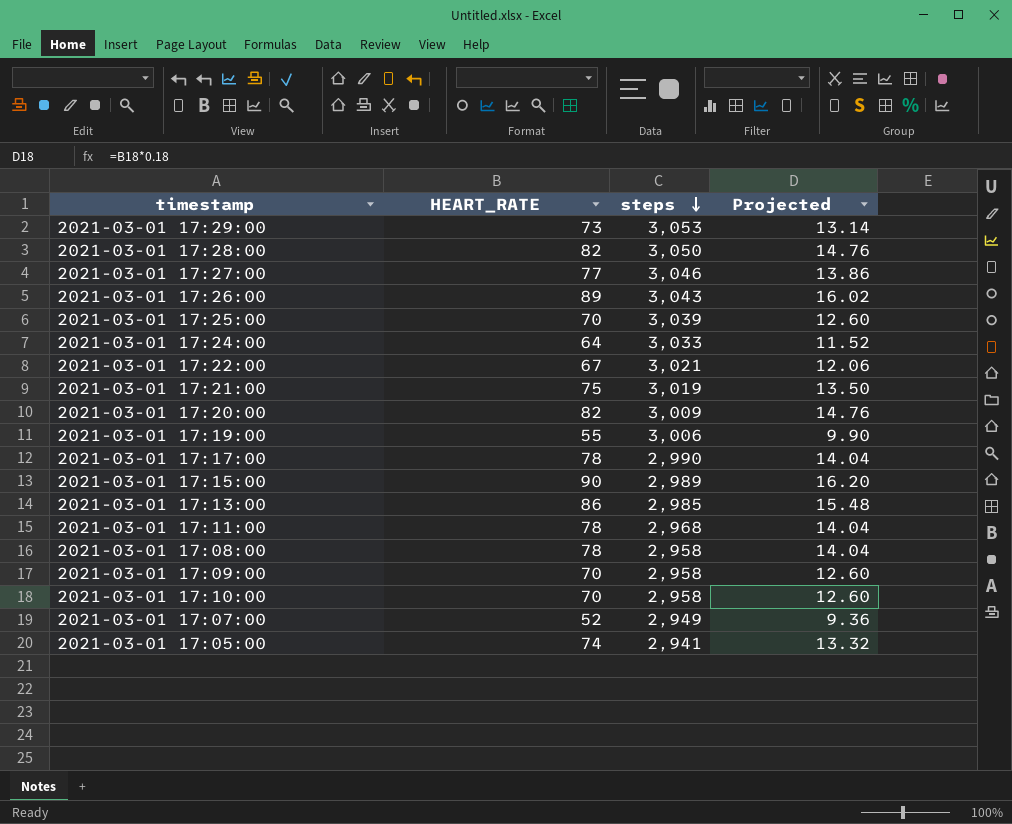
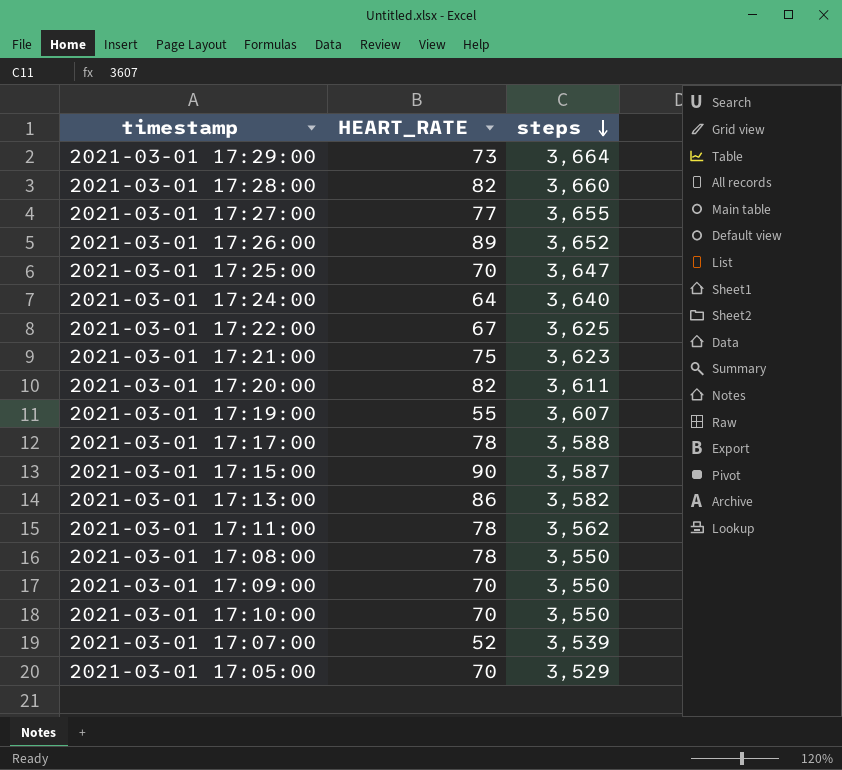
column Projected | formula: [HEART_RATE] * 0.18 -> none
2021-03-01 17:29:00 | steps: 3,053 -> 3,664
2021-03-01 17:28:00 | steps: 3,050 -> 3,660
2021-03-01 17:27:00 | steps: 3,046 -> 3,655
2021-03-01 17:26:00 | steps: 3,043 -> 3,652
2021-03-01 17:25:00 | steps: 3,039 -> 3,647
2021-03-01 17:24:00 | steps: 3,033 -> 3,640
2021-03-01 17:22:00 | steps: 3,021 -> 3,625
2021-03-01 17:21:00 | steps: 3,019 -> 3,623
2021-03-01 17:20:00 | steps: 3,009 -> 3,611
2021-03-01 17:19:00 | steps: 3,006 -> 3,607
2021-03-01 17:17:00 | steps: 2,990 -> 3,588
2021-03-01 17:15:00 | steps: 2,989 -> 3,587
2021-03-01 17:13:00 | steps: 2,985 -> 3,582
2021-03-01 17:11:00 | steps: 2,968 -> 3,562
2021-03-01 17:08:00 | steps: 2,958 -> 3,550
2021-03-01 17:09:00 | steps: 2,958 -> 3,550
2021-03-01 17:10:00 | steps: 2,958 -> 3,550
2021-03-01 17:07:00 | steps: 2,949 -> 3,539
2021-03-01 17:05:00 | HEART_RATE: 74 -> 70
2021-03-01 17:05:00 | steps: 2,941 -> 3,529

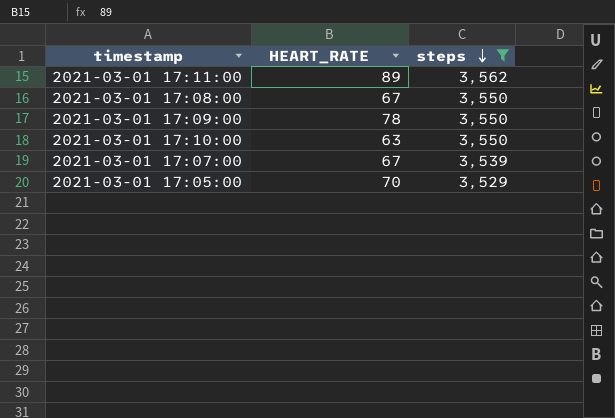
filter: none -> steps <= 3,562
2021-03-01 17:11:00 | HEART_RATE: 78 -> 89
2021-03-01 17:08:00 | HEART_RATE: 78 -> 67
2021-03-01 17:09:00 | HEART_RATE: 70 -> 78
2021-03-01 17:10:00 | HEART_RATE: 70 -> 63
2021-03-01 17:07:00 | HEART_RATE: 52 -> 67

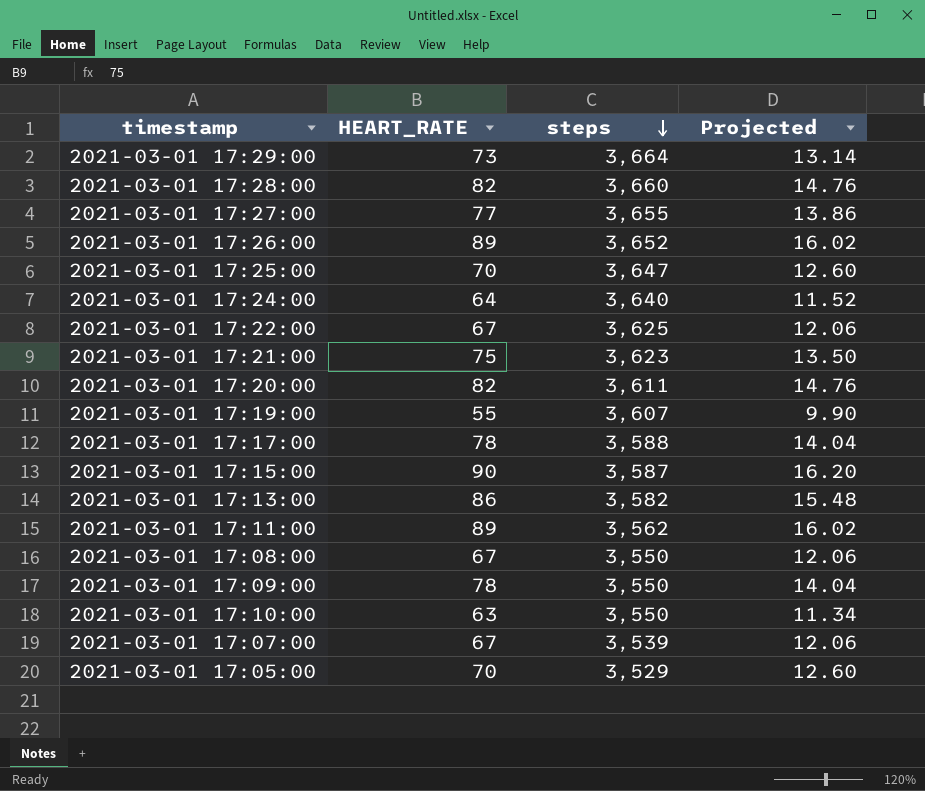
filter: steps <= 3,562 -> none
column Projected | formula: none -> [HEART_RATE] * 0.18

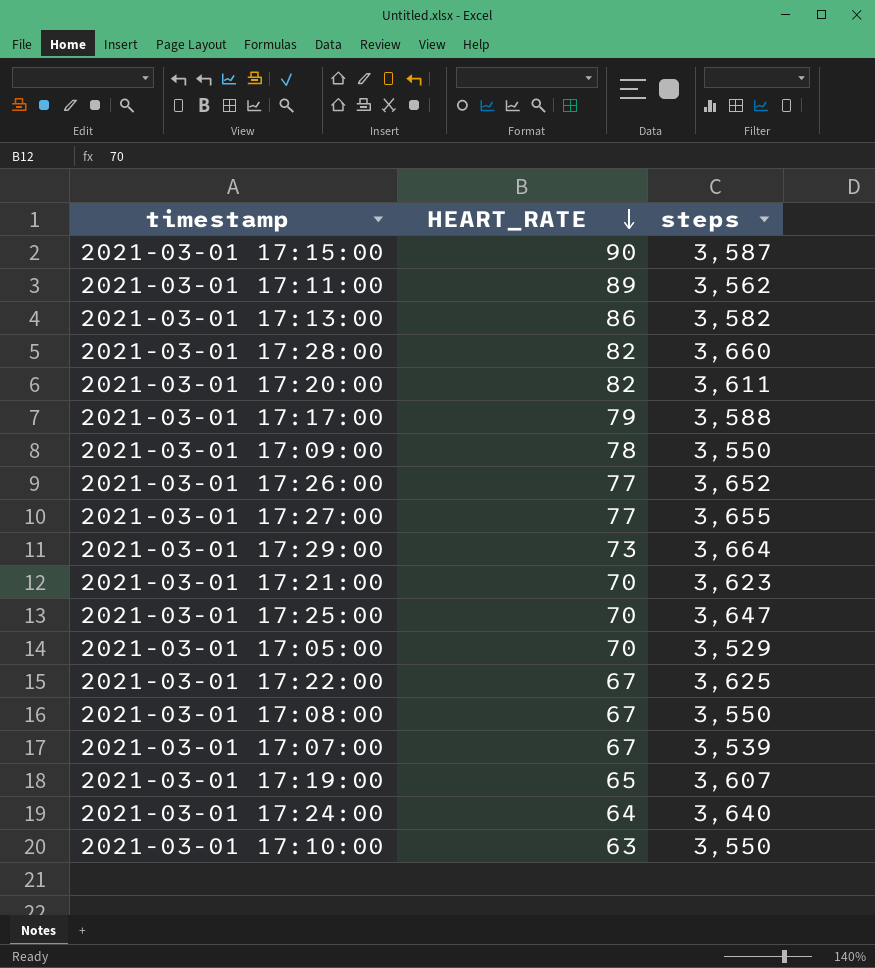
row order: steps descending -> HEART_RATE descending
column Projected | formula: [HEART_RATE] * 0.18 -> none
2021-03-01 17:17:00 | HEART_RATE: 78 -> 79
2021-03-01 17:26:00 | HEART_RATE: 89 -> 77
2021-03-01 17:21:00 | HEART_RATE: 75 -> 70
2021-03-01 17:19:00 | HEART_RATE: 55 -> 65

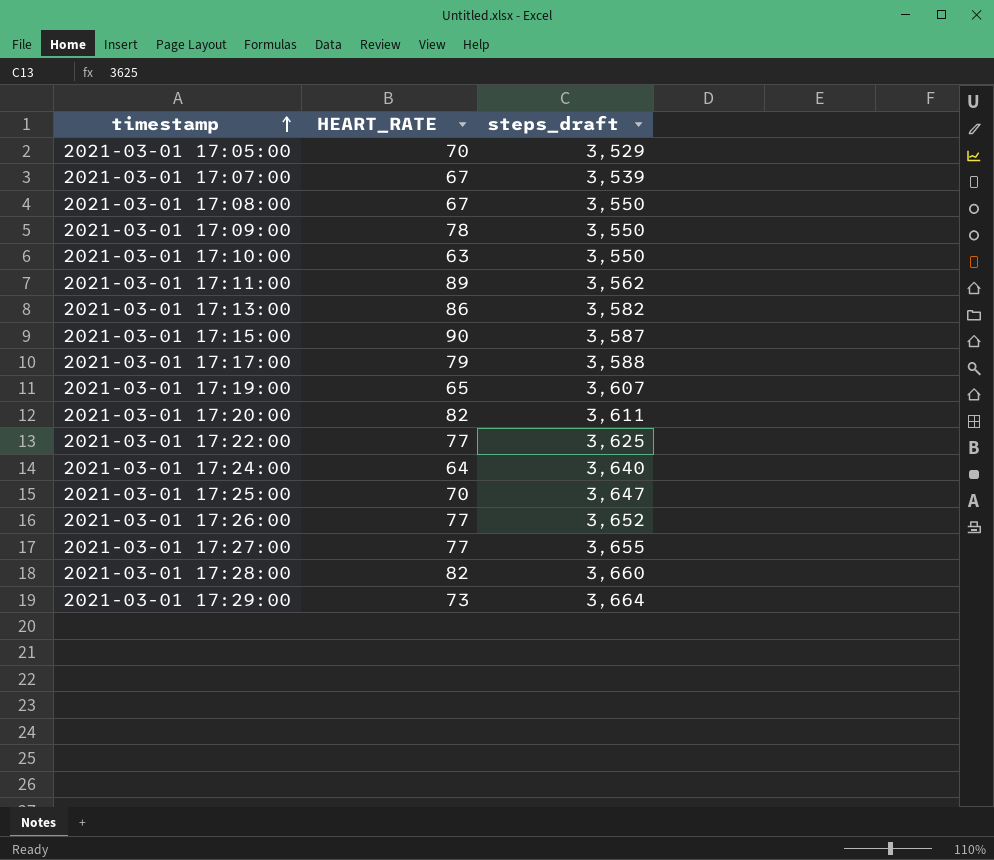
row order: HEART_RATE descending -> timestamp ascending
column name: steps -> steps_draft
row 2021-03-01 17:21:00: 70 | 3,623 -> none
2021-03-01 17:22:00 | HEART_RATE: 67 -> 77

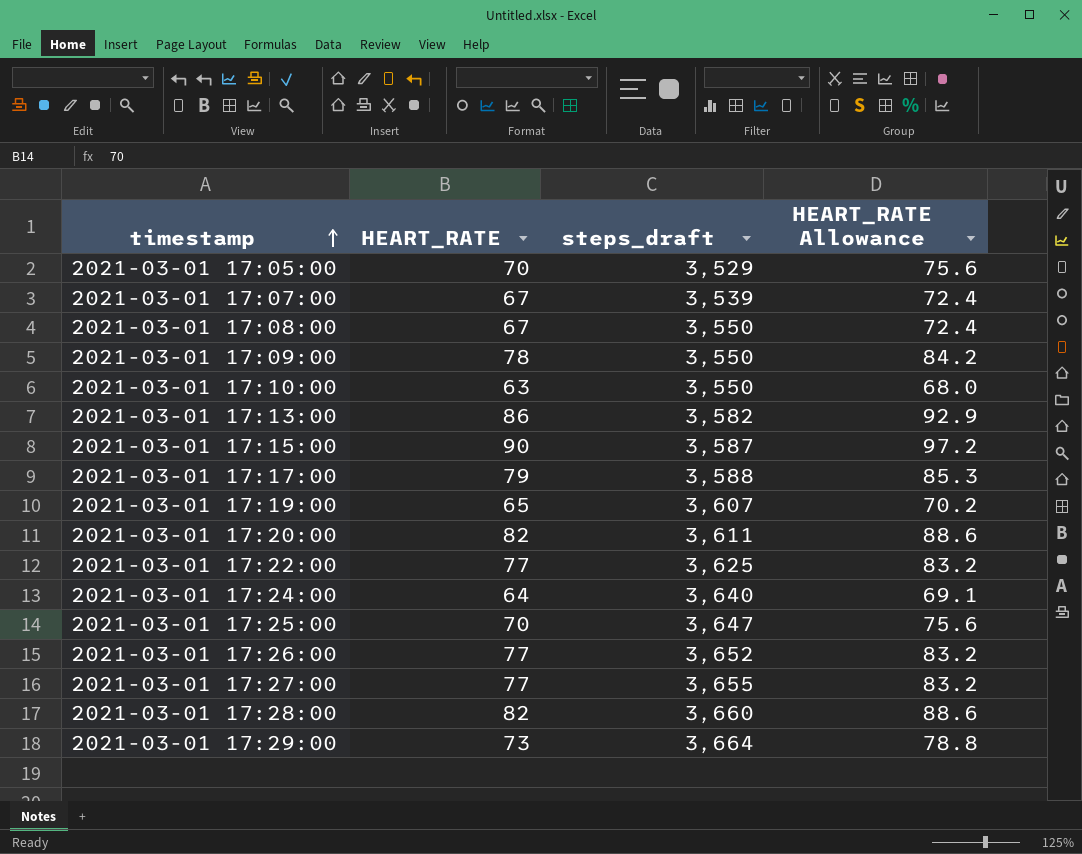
column HEART_RATE Allowance | formula: none -> [HEART_RATE] * 1.08
row 2021-03-01 17:11:00: 89 | 3,562 -> none

